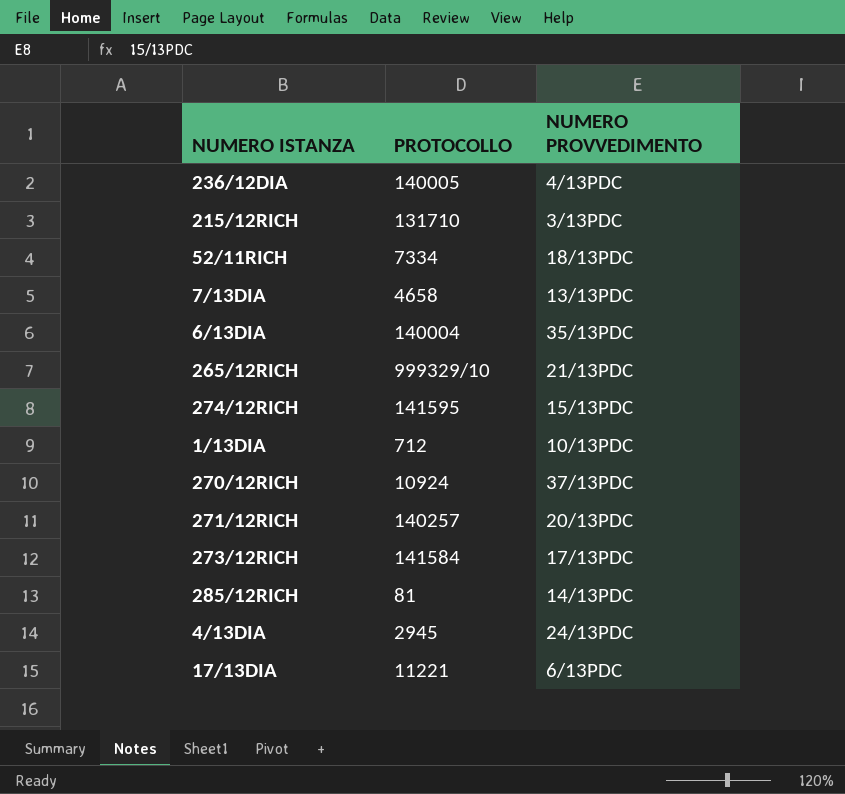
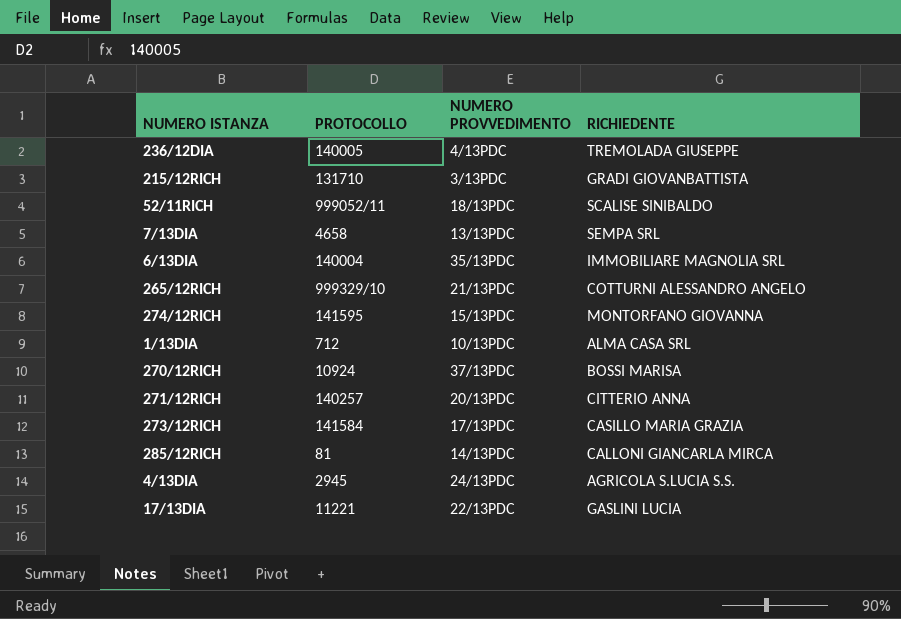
column RICHIEDENTE | position: none -> 4
52/11RICH | PROTOCOLLO: 7334 -> 999052/11
17/13DIA | NUMERO PROVVEDIMENTO: 6/13PDC -> 22/13PDC

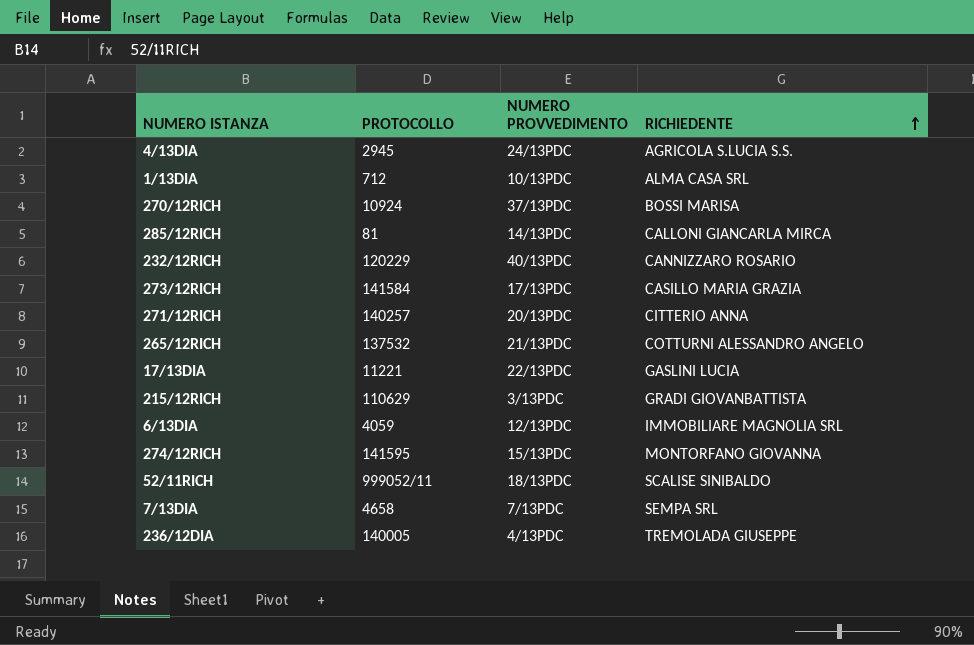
row order: none -> RICHIEDENTE ascending
row 232/12RICH: none -> 120229 | 40/13PDC | CANNIZZARO ROSARIO
265/12RICH | PROTOCOLLO: 999329/10 -> 137532
215/12RICH | PROTOCOLLO: 131710 -> 110629
6/13DIA | PROTOCOLLO: 140004 -> 4059
6/13DIA | NUMERO PROVVEDIMENTO: 35/13PDC -> 12/13PDC
7/13DIA | NUMERO PROVVEDIMENTO: 13/13PDC -> 7/13PDC

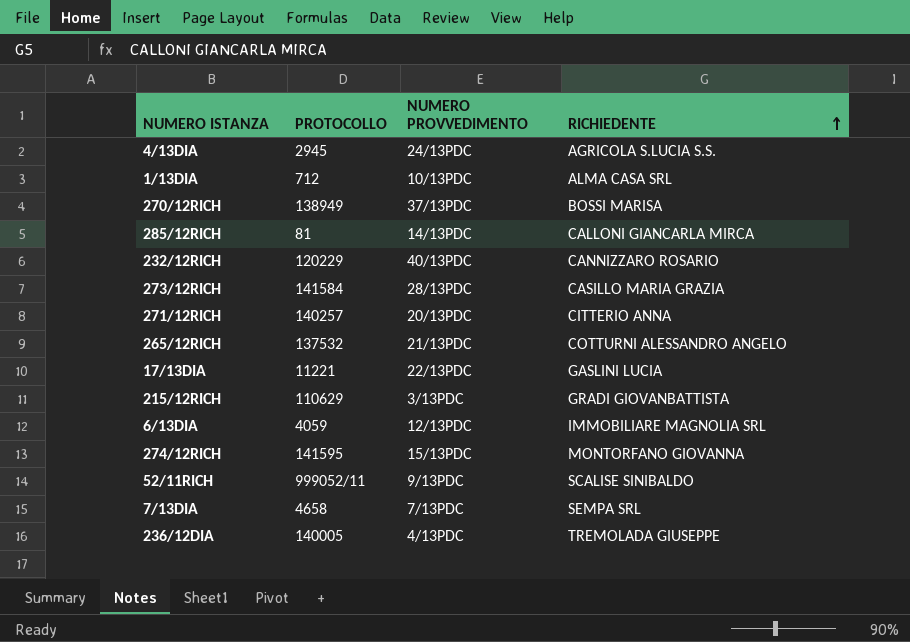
270/12RICH | PROTOCOLLO: 10924 -> 138949
273/12RICH | NUMERO PROVVEDIMENTO: 17/13PDC -> 28/13PDC
52/11RICH | NUMERO PROVVEDIMENTO: 18/13PDC -> 9/13PDC

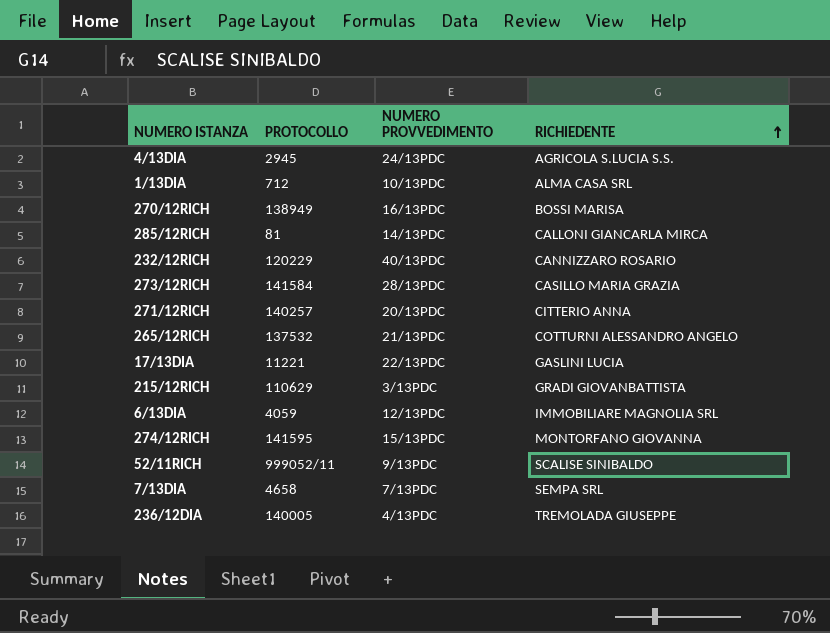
270/12RICH | NUMERO PROVVEDIMENTO: 37/13PDC -> 16/13PDC

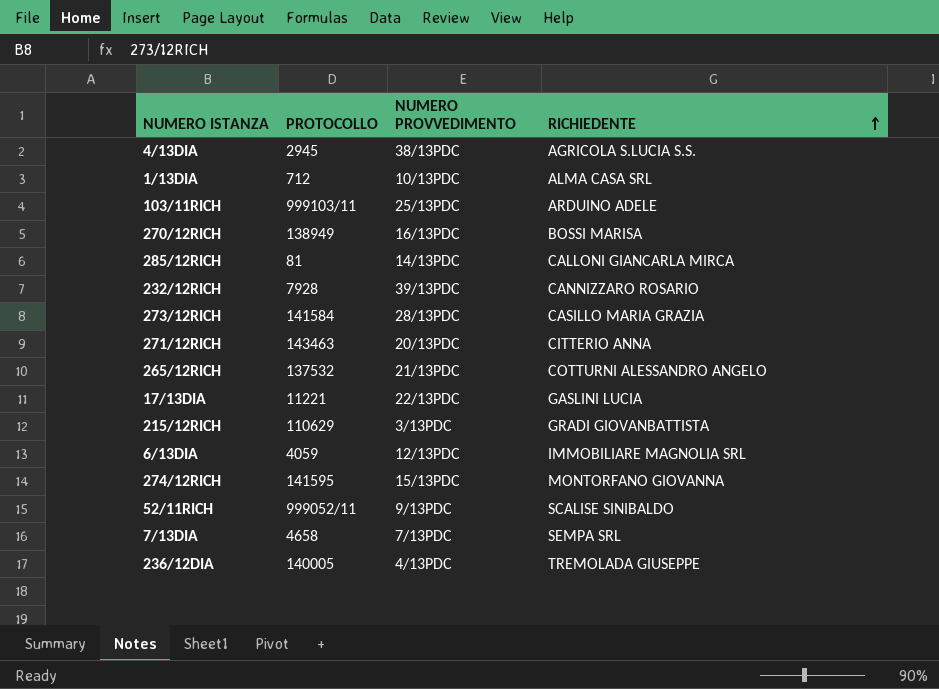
4/13DIA | NUMERO PROVVEDIMENTO: 24/13PDC -> 38/13PDC
row 103/11RICH: none -> 999103/11 | 25/13PDC | ARDUINO ADELE
232/12RICH | PROTOCOLLO: 120229 -> 7928
232/12RICH | NUMERO PROVVEDIMENTO: 40/13PDC -> 39/13PDC
271/12RICH | PROTOCOLLO: 140257 -> 143463

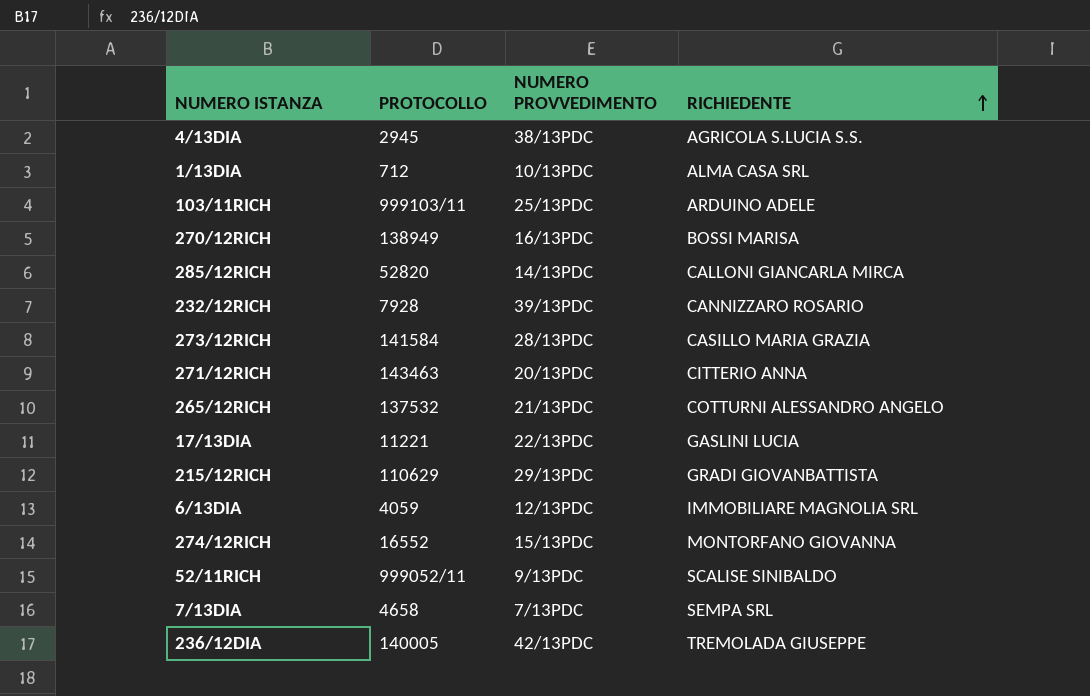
285/12RICH | PROTOCOLLO: 81 -> 52820
215/12RICH | NUMERO PROVVEDIMENTO: 3/13PDC -> 29/13PDC
274/12RICH | PROTOCOLLO: 141595 -> 16552
236/12DIA | NUMERO PROVVEDIMENTO: 4/13PDC -> 42/13PDC

